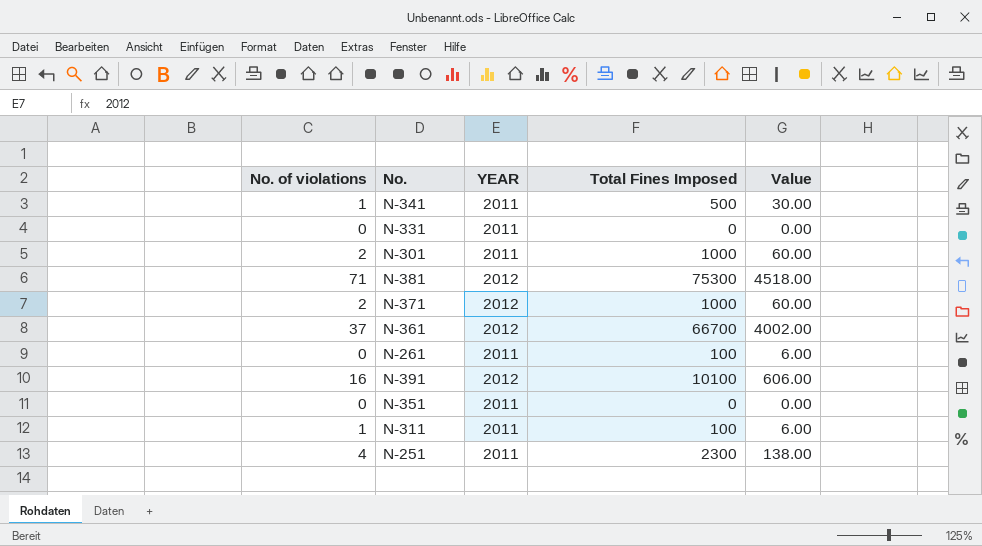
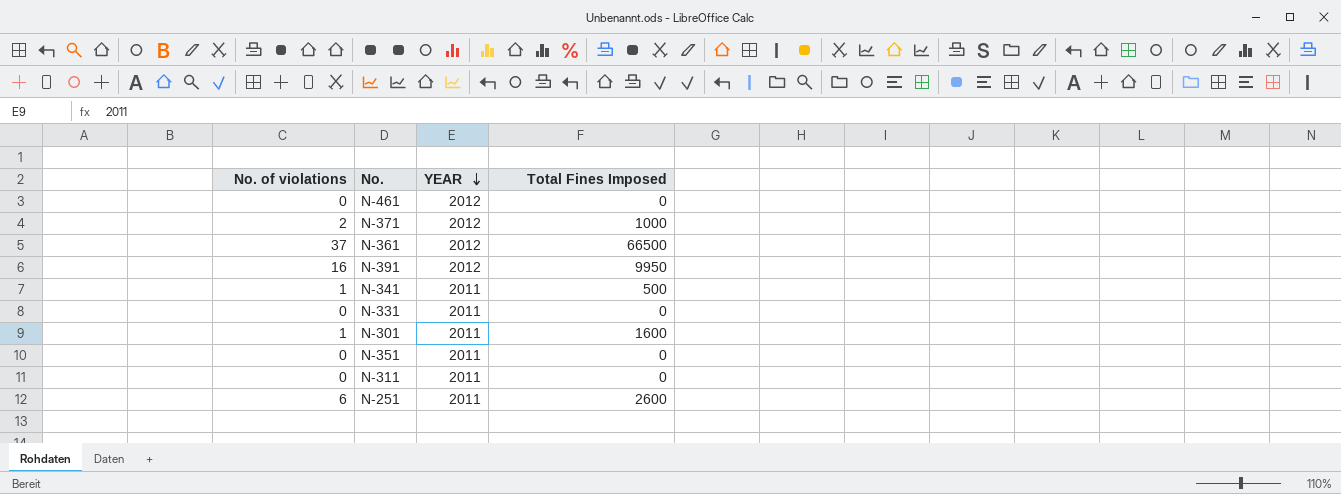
row order: none -> YEAR descending
column Value | formula: [Total Fines Imposed] * 0.06 -> none
row N-381: 71 | 2012 | 75300 | 4518.00 -> none
row N-261: 0 | 2011 | 100 | 6.00 -> none
row N-461: none -> 0 | 2012 | 0
N-361 | Total Fines Imposed: 66700 -> 66500
N-391 | Total Fines Imposed: 10100 -> 9950
N-301 | No. of violations: 2 -> 1
N-301 | Total Fines Imposed: 1000 -> 1600
N-311 | No. of violations: 1 -> 0
N-311 | Total Fines Imposed: 100 -> 0
N-251 | No. of violations: 4 -> 6
N-251 | Total Fines Imposed: 2300 -> 2600

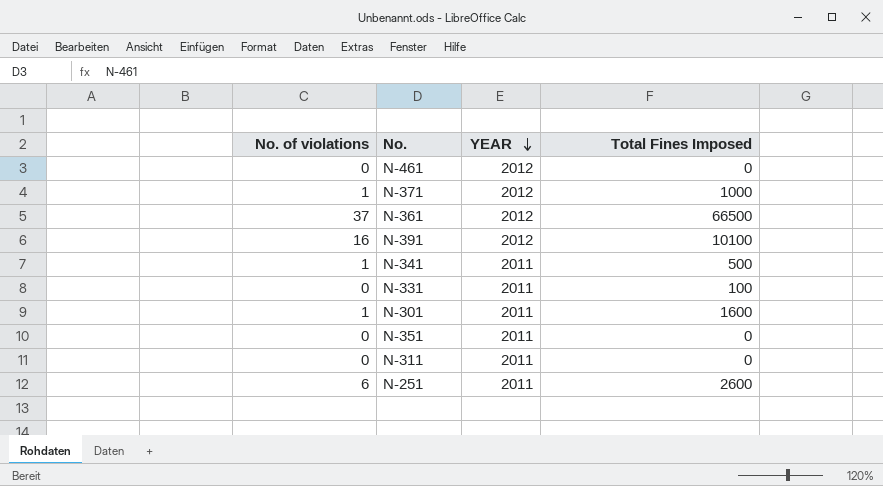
N-371 | No. of violations: 2 -> 1
N-391 | Total Fines Imposed: 9950 -> 10100
N-331 | Total Fines Imposed: 0 -> 100

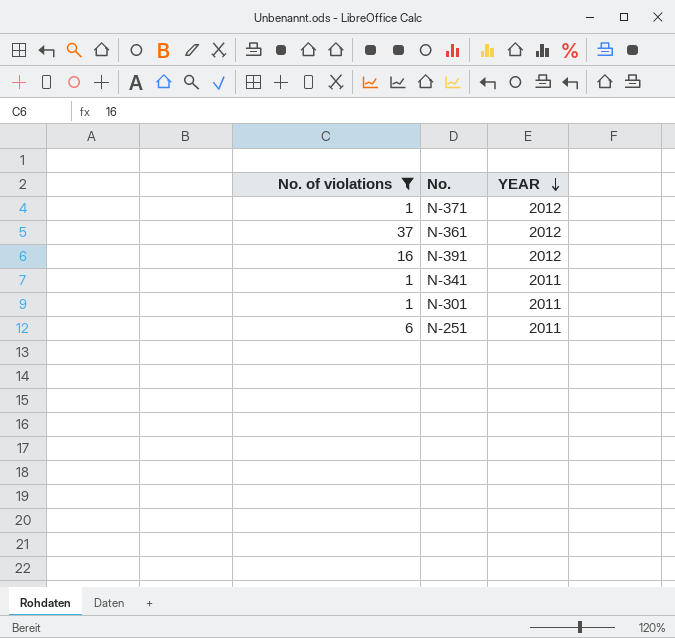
filter: none -> No. of violations != 0
column Total Fines Imposed | position: 4 -> none

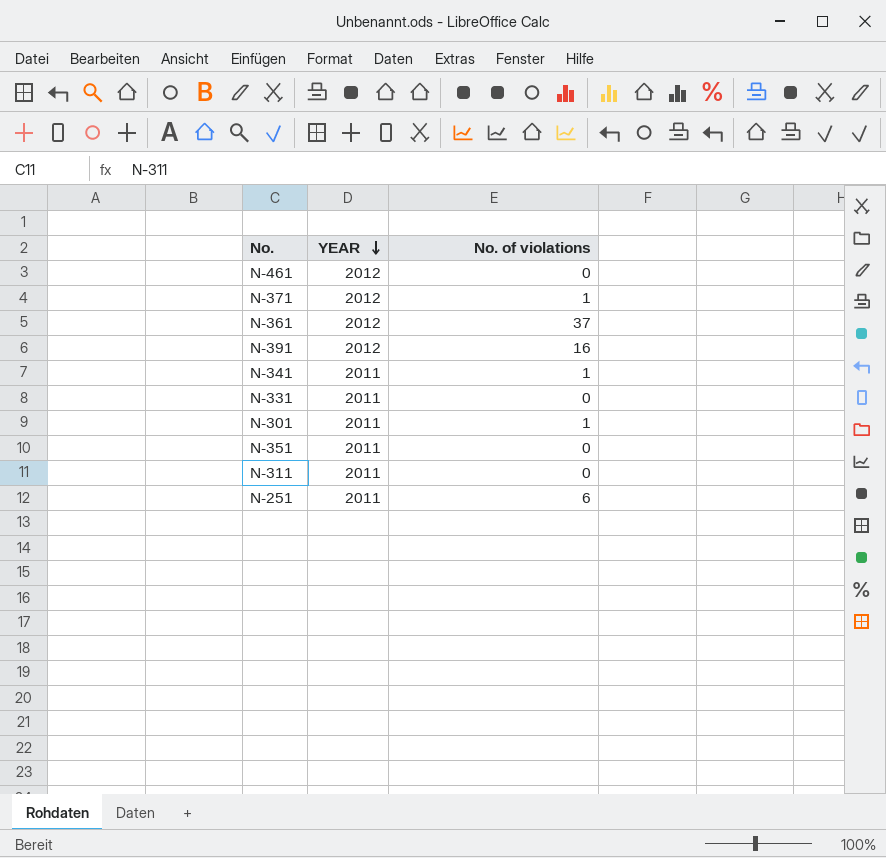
filter: No. of violations != 0 -> none
column No. of violations | position: 1 -> 3

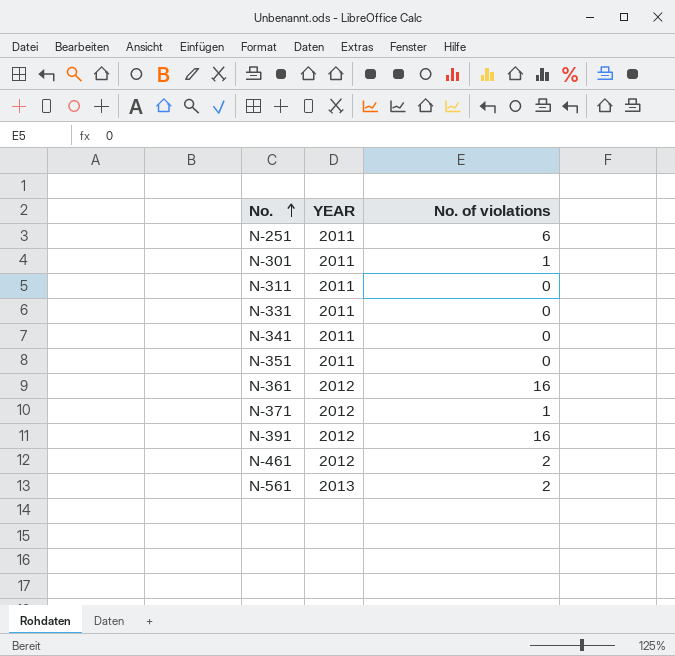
row order: YEAR descending -> No. ascending
N-341 | No. of violations: 1 -> 0
N-361 | No. of violations: 37 -> 16
N-461 | No. of violations: 0 -> 2
row N-561: none -> 2013 | 2

